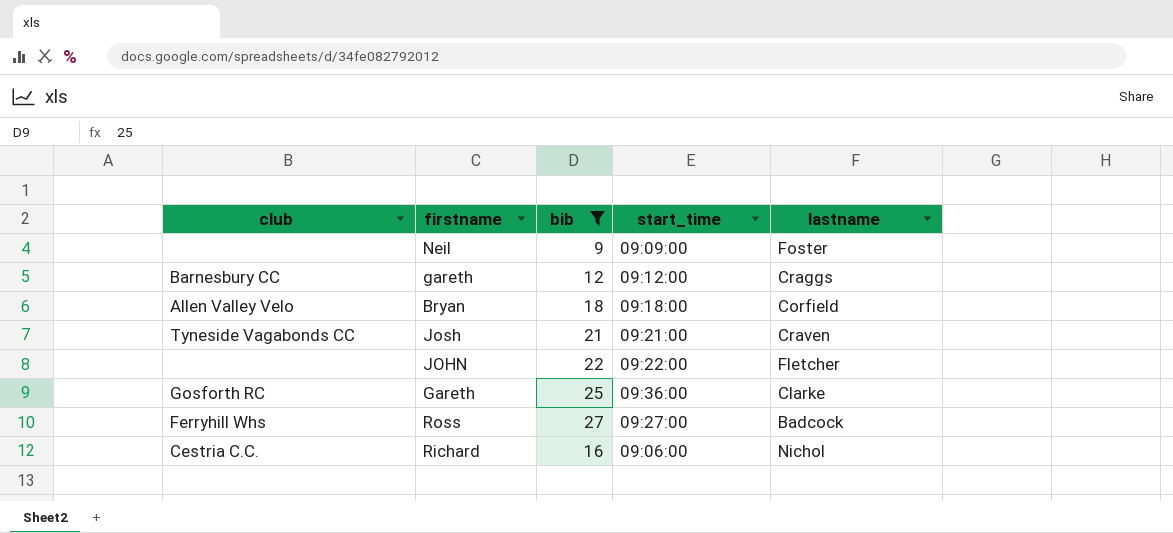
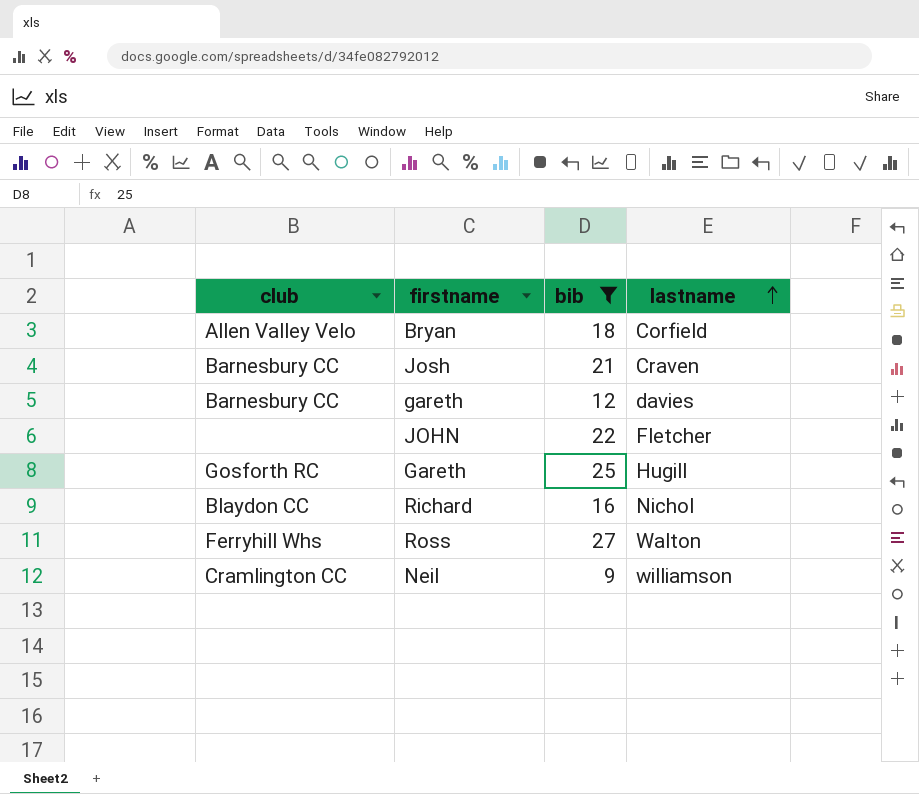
row order: none -> lastname ascending
column start_time | position: 4 -> none
Josh | club: Tyneside Vagabonds CC -> Barnesbury CC
gareth | lastname: Craggs -> davies
Gareth | lastname: Clarke -> Hugill
Richard | club: Cestria C.C. -> Blaydon CC
Ross | lastname: Badcock -> Walton
Neil | club: none -> Cramlington CC
Neil | lastname: Foster -> williamson

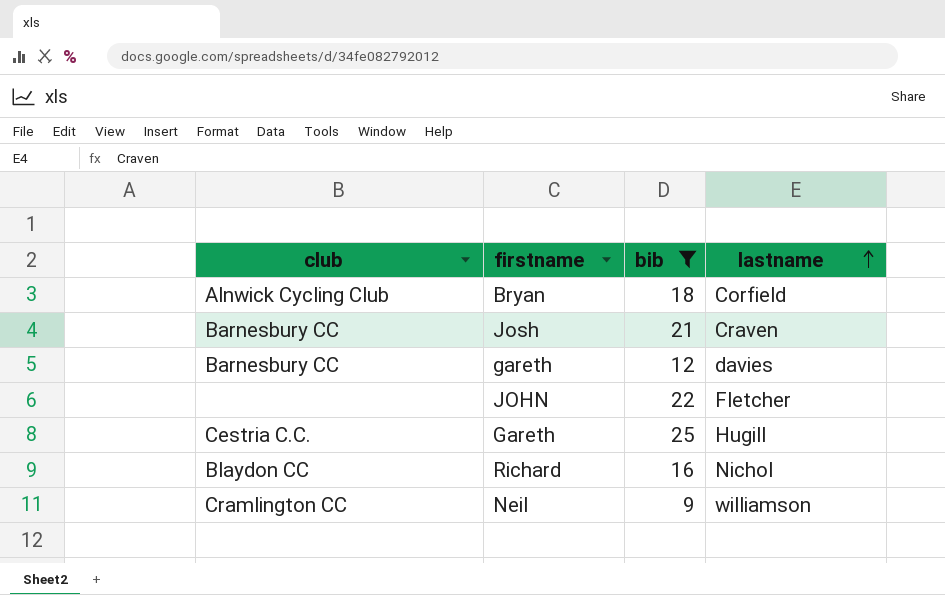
row Ross: Ferryhill Whs | 27 | Walton -> none
Bryan | club: Allen Valley Velo -> Alnwick Cycling Club
Gareth | club: Gosforth RC -> Cestria C.C.

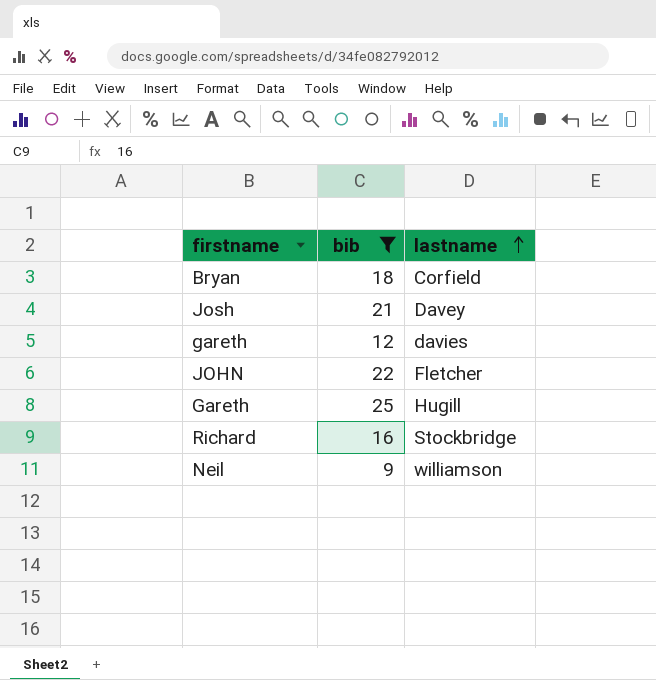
column club | position: 1 -> none
Josh | lastname: Craven -> Davey
Richard | lastname: Nichol -> Stockbridge

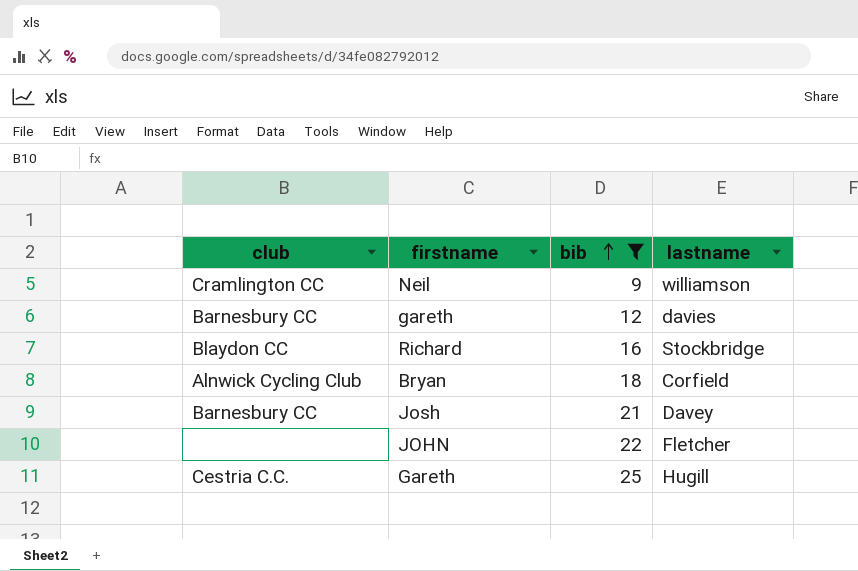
row order: lastname ascending -> bib ascending
column club | position: none -> 1

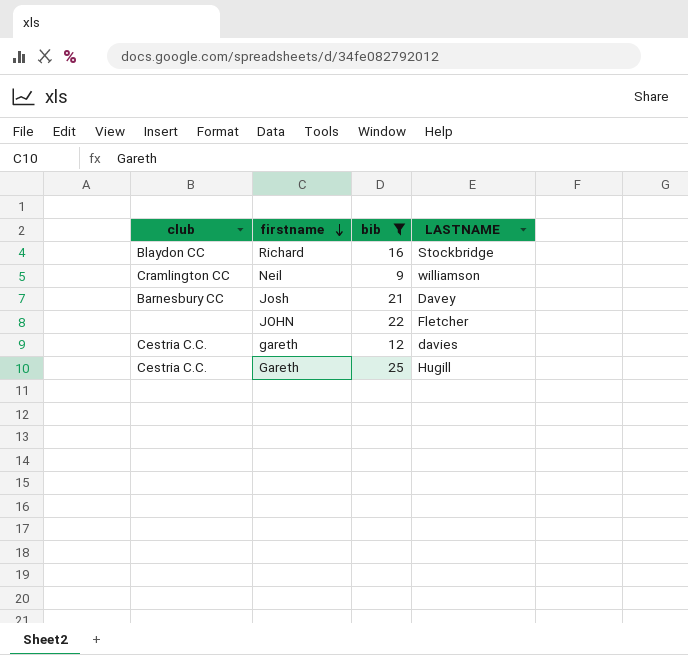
row order: bib ascending -> firstname descending
column name: lastname -> LASTNAME
row Bryan: Alnwick Cycling Club | 18 | Corfield -> none
gareth | club: Barnesbury CC -> Cestria C.C.

